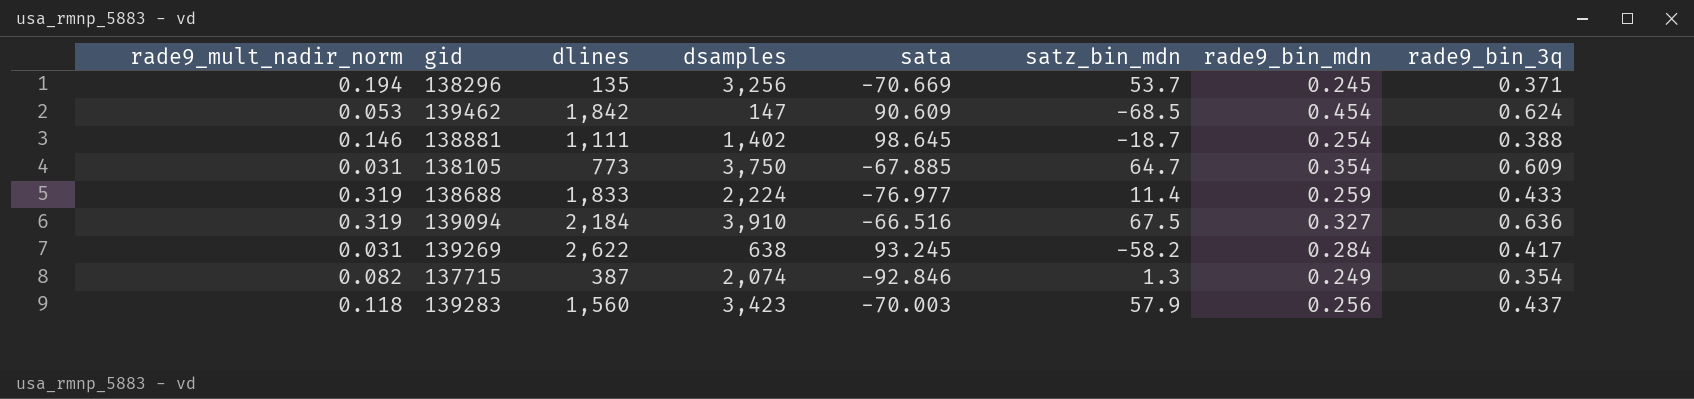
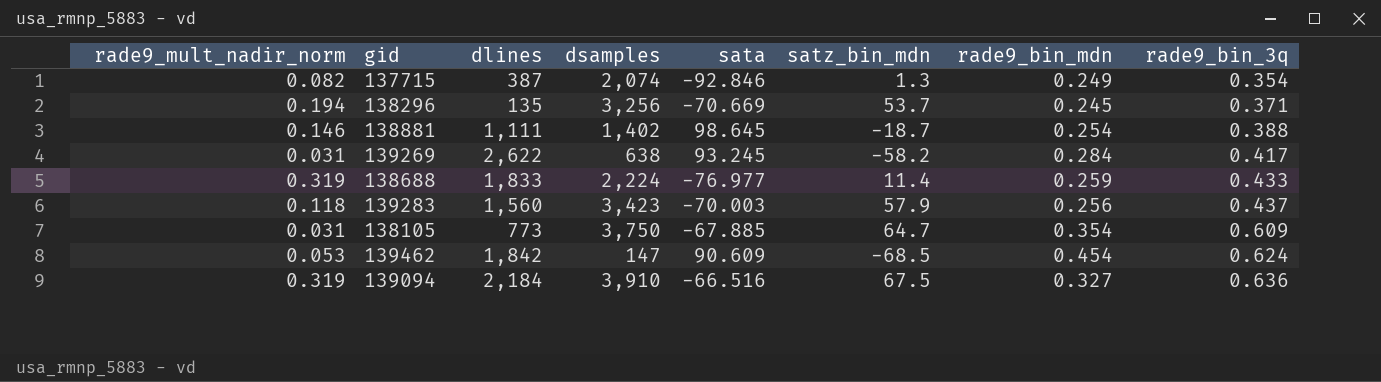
row order: none -> rade9_bin_3q ascending

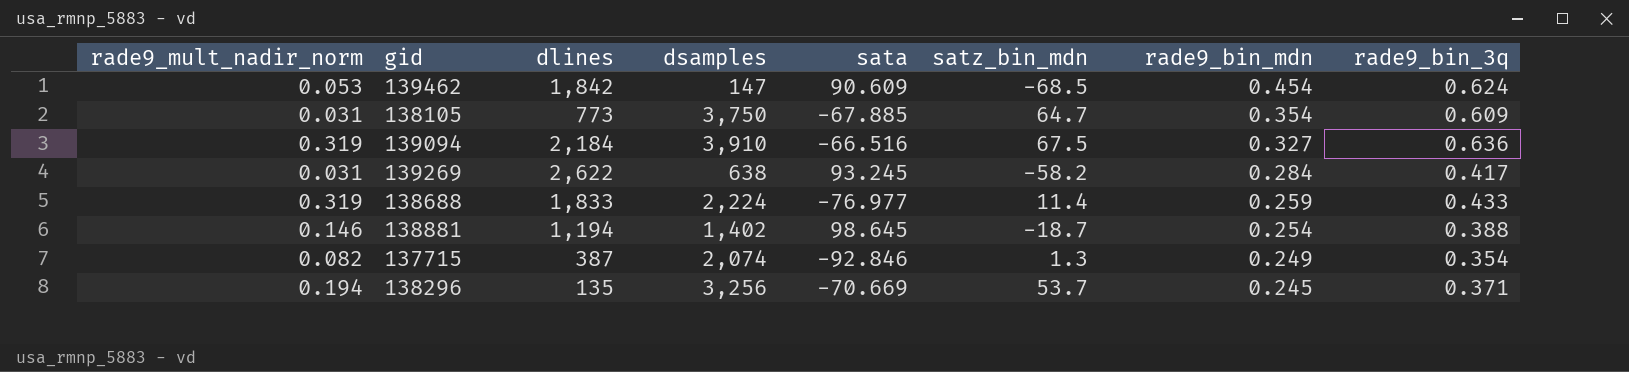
row order: rade9_bin_3q ascending -> rade9_bin_mdn descending
row 139283: 0.118 | 1,560 | 3,423 | -70.003 | 57.9 | 0.256 | 0.437 -> none
138881 | dlines: 1,111 -> 1,194

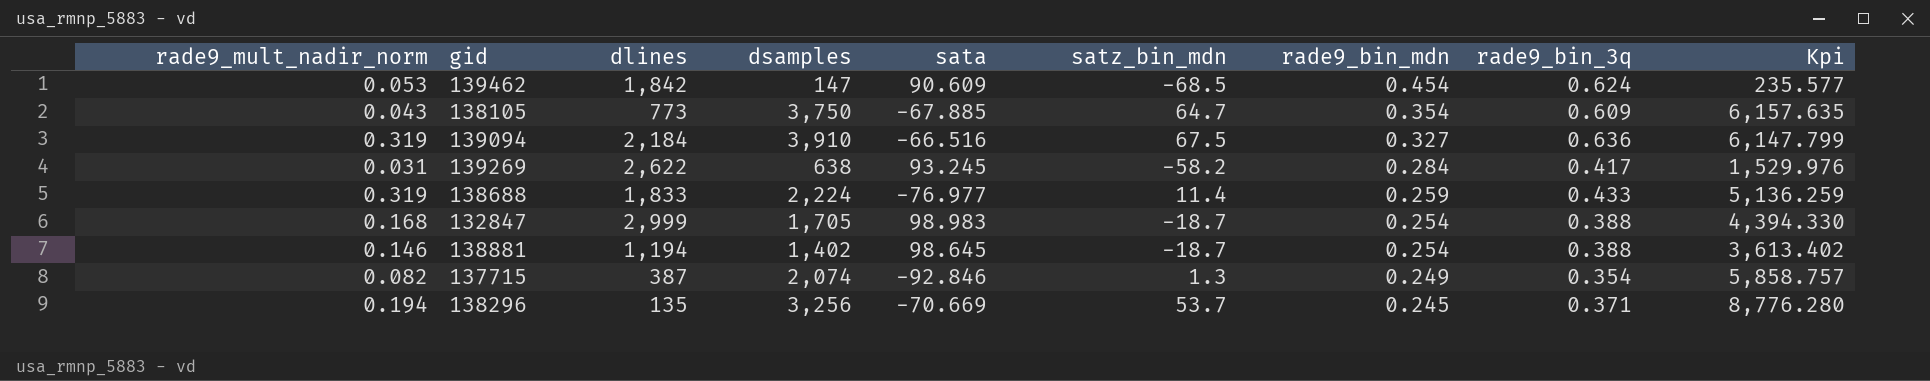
column Kpi | formula: none -> [dsamples] / [rade9_bin_3q]
138105 | rade9_mult_nadir_norm: 0.031 -> 0.043
row 132847: none -> 0.168 | 2,999 | 1,705 | 98.983 | -18.7 | 0.254 | 0.388 | 4,394.330

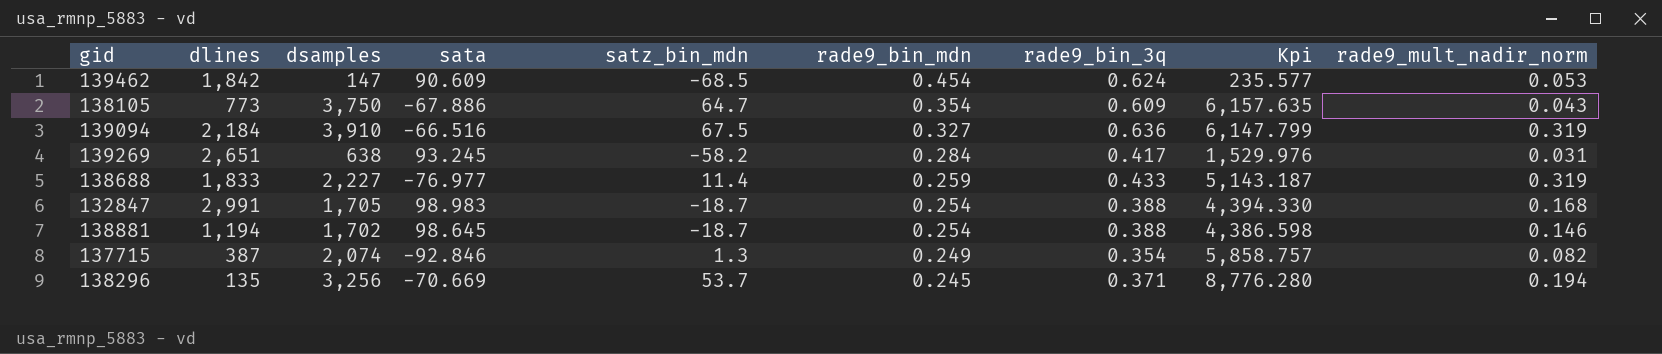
column rade9_mult_nadir_norm | position: 1 -> 9
138105 | sata: -67.885 -> -67.886
139269 | dlines: 2,622 -> 2,651
138688 | dsamples: 2,224 -> 2,227
138688 | Kpi: 5,136.259 -> 5,143.187
132847 | dlines: 2,999 -> 2,991
138881 | dsamples: 1,402 -> 1,702
138881 | Kpi: 3,613.402 -> 4,386.598

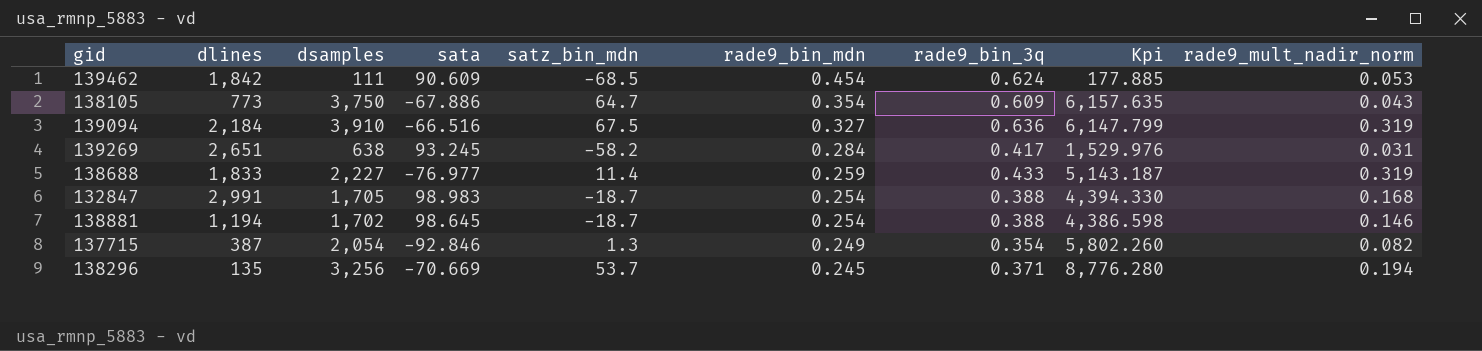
139462 | dsamples: 147 -> 111
139462 | Kpi: 235.577 -> 177.885
137715 | dsamples: 2,074 -> 2,054
137715 | Kpi: 5,858.757 -> 5,802.260

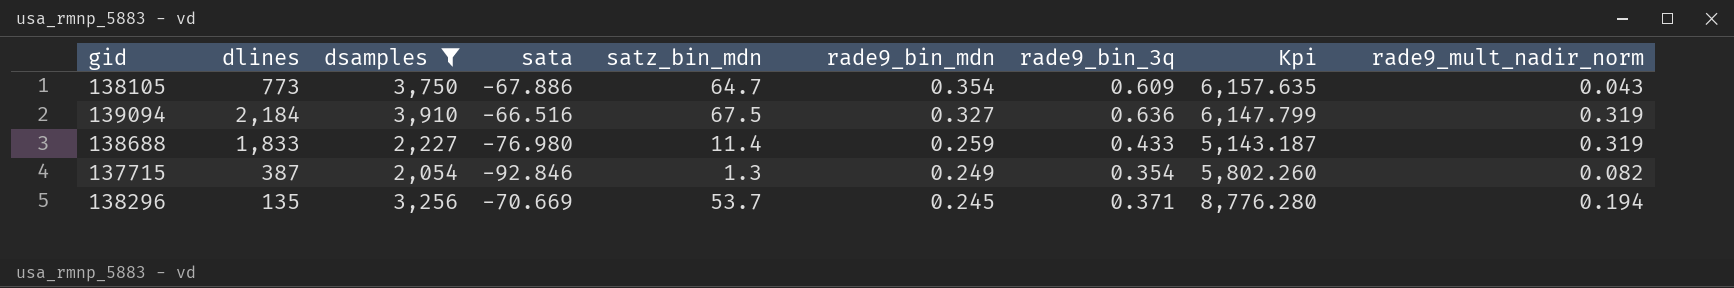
filter: none -> dsamples >= 2,054
138688 | sata: -76.977 -> -76.980

